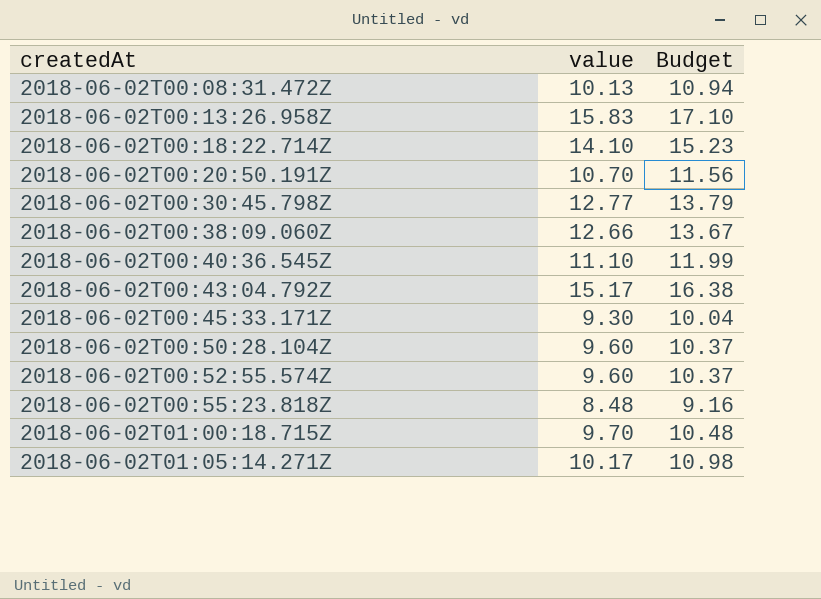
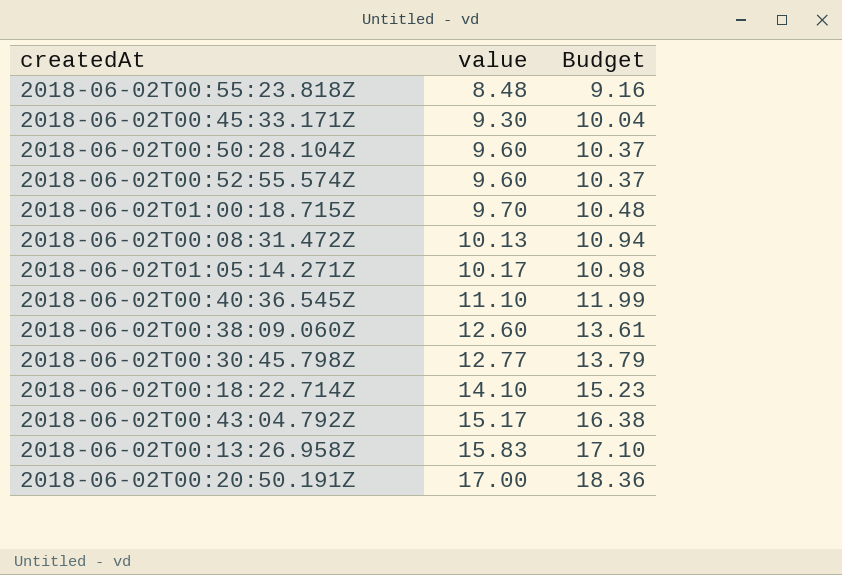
row order: createdAt ascending -> value ascending
2018-06-02T00:38:09.060Z | value: 12.66 -> 12.60
2018-06-02T00:38:09.060Z | Budget: 13.67 -> 13.61
2018-06-02T00:20:50.191Z | value: 10.70 -> 17.00
2018-06-02T00:20:50.191Z | Budget: 11.56 -> 18.36

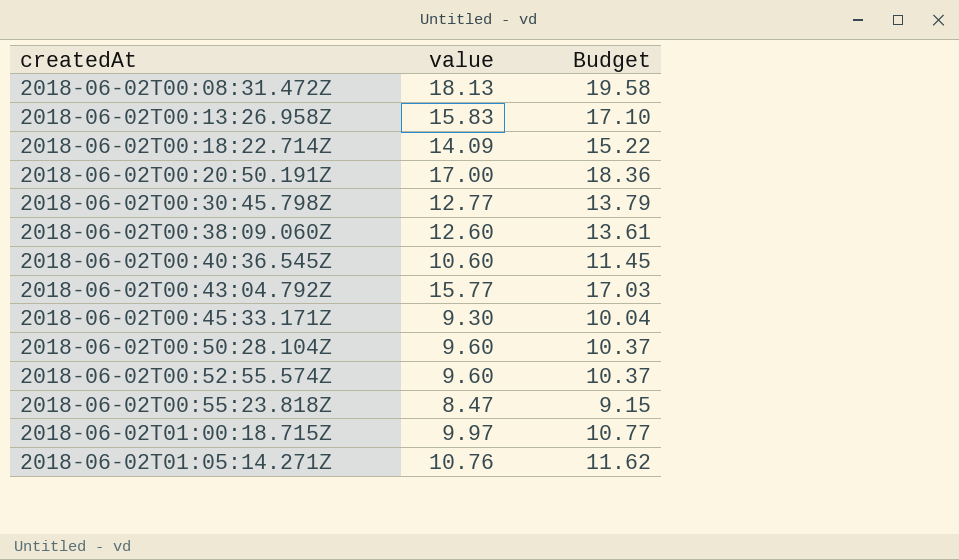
row order: value ascending -> createdAt ascending
2018-06-02T00:08:31.472Z | value: 10.13 -> 18.13
2018-06-02T00:08:31.472Z | Budget: 10.94 -> 19.58
2018-06-02T00:18:22.714Z | value: 14.10 -> 14.09
2018-06-02T00:18:22.714Z | Budget: 15.23 -> 15.22
2018-06-02T00:40:36.545Z | value: 11.10 -> 10.60
2018-06-02T00:40:36.545Z | Budget: 11.99 -> 11.45
2018-06-02T00:43:04.792Z | value: 15.17 -> 15.77
2018-06-02T00:43:04.792Z | Budget: 16.38 -> 17.03
2018-06-02T00:55:23.818Z | value: 8.48 -> 8.47
2018-06-02T00:55:23.818Z | Budget: 9.16 -> 9.15
2018-06-02T01:00:18.715Z | value: 9.70 -> 9.97
2018-06-02T01:00:18.715Z | Budget: 10.48 -> 10.77
2018-06-02T01:05:14.271Z | value: 10.17 -> 10.76
2018-06-02T01:05:14.271Z | Budget: 10.98 -> 11.62

